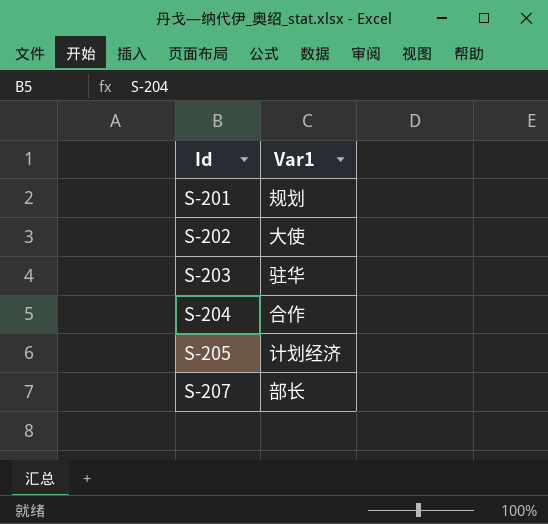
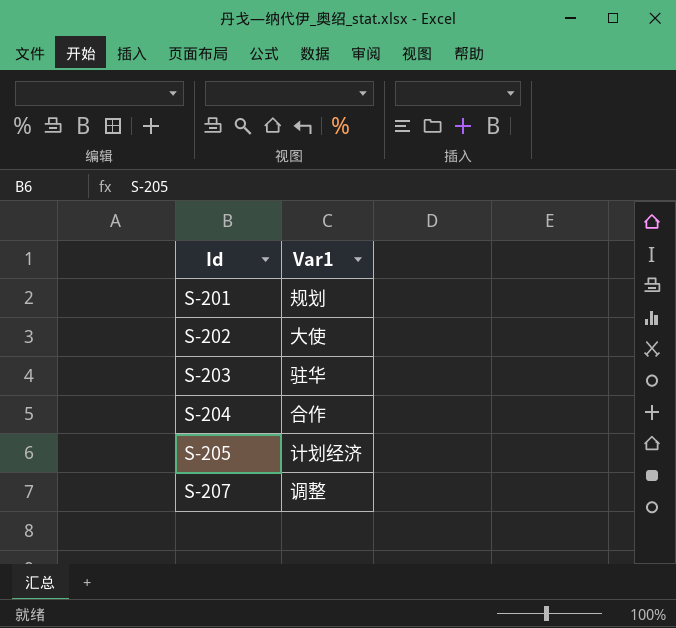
S-207 | Var1: 部长 -> 调整

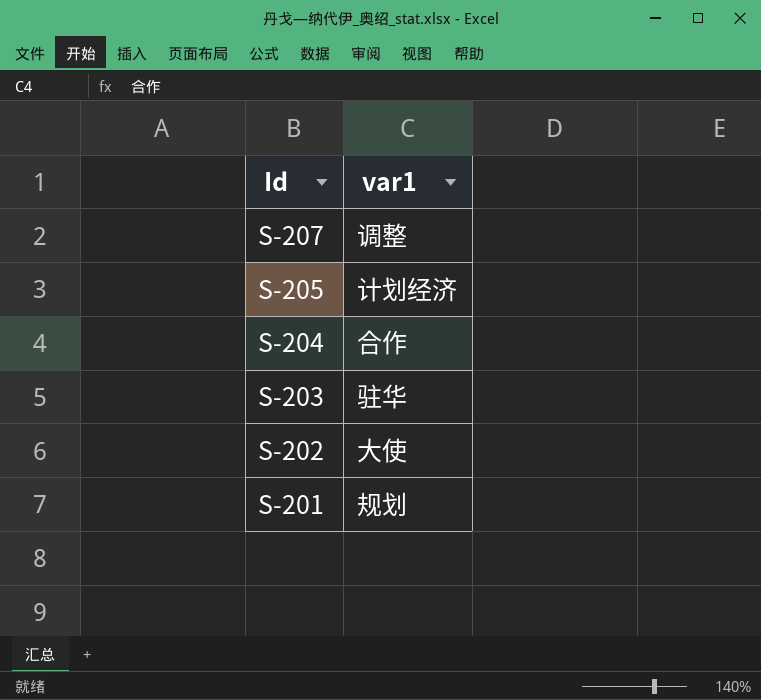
row order: Id ascending -> Id descending
column name: Var1 -> var1

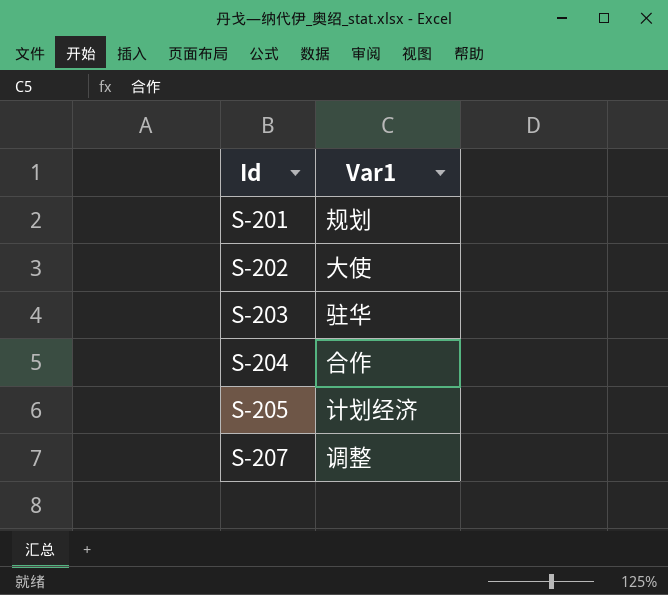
row order: Id descending -> Id ascending
column name: var1 -> Var1

